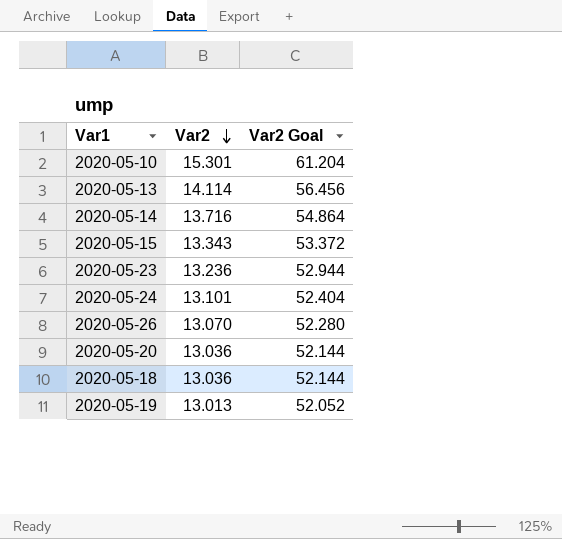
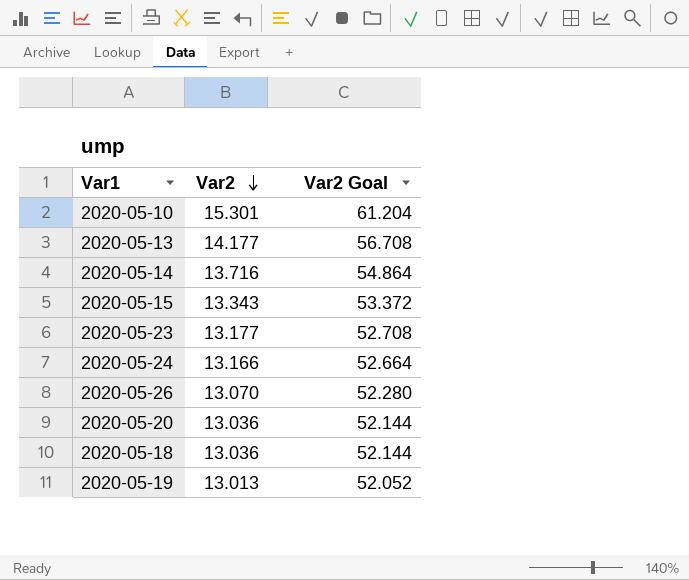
2020-05-13 | Var2: 14.114 -> 14.177
2020-05-13 | Var2 Goal: 56.456 -> 56.708
2020-05-23 | Var2: 13.236 -> 13.177
2020-05-23 | Var2 Goal: 52.944 -> 52.708
2020-05-24 | Var2: 13.101 -> 13.166
2020-05-24 | Var2 Goal: 52.404 -> 52.664

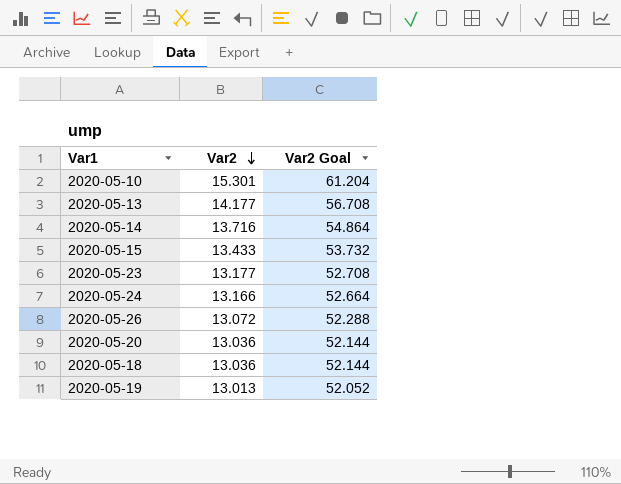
2020-05-15 | Var2: 13.343 -> 13.433
2020-05-15 | Var2 Goal: 53.372 -> 53.732
2020-05-26 | Var2: 13.070 -> 13.072
2020-05-26 | Var2 Goal: 52.280 -> 52.288

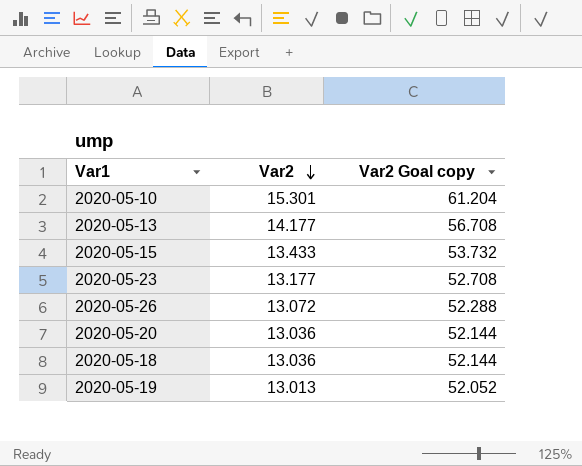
column name: Var2 Goal -> Var2 Goal copy
row 2020-05-14: 13.716 | 54.864 -> none
row 2020-05-24: 13.166 | 52.664 -> none

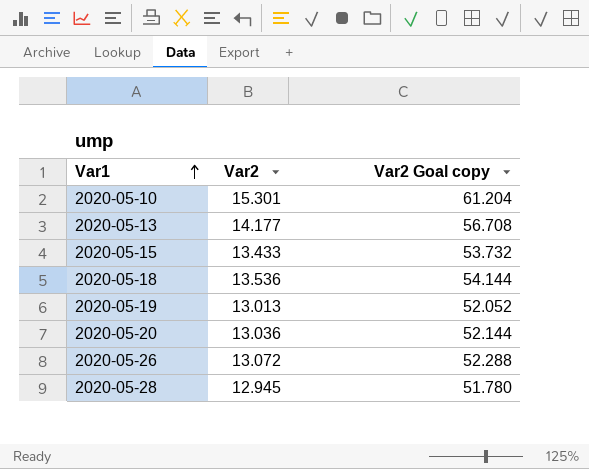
row order: Var2 descending -> Var1 ascending
row 2020-05-23: 13.177 | 52.708 -> none
2020-05-18 | Var2: 13.036 -> 13.536
2020-05-18 | Var2 Goal copy: 52.144 -> 54.144
row 2020-05-28: none -> 12.945 | 51.780

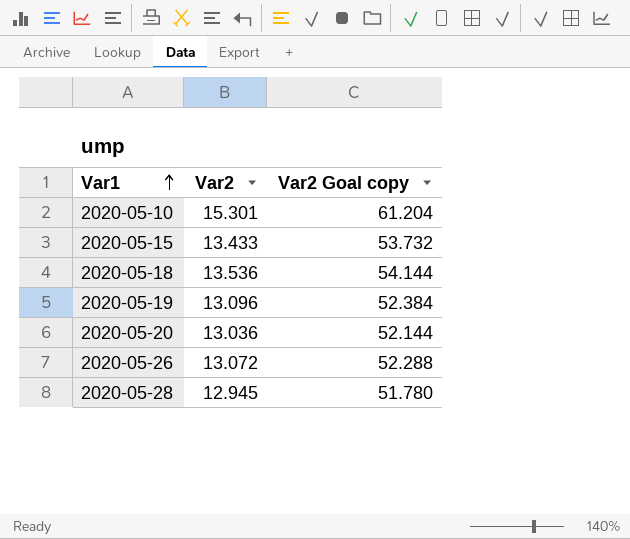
row 2020-05-13: 14.177 | 56.708 -> none
2020-05-19 | Var2: 13.013 -> 13.096
2020-05-19 | Var2 Goal copy: 52.052 -> 52.384

